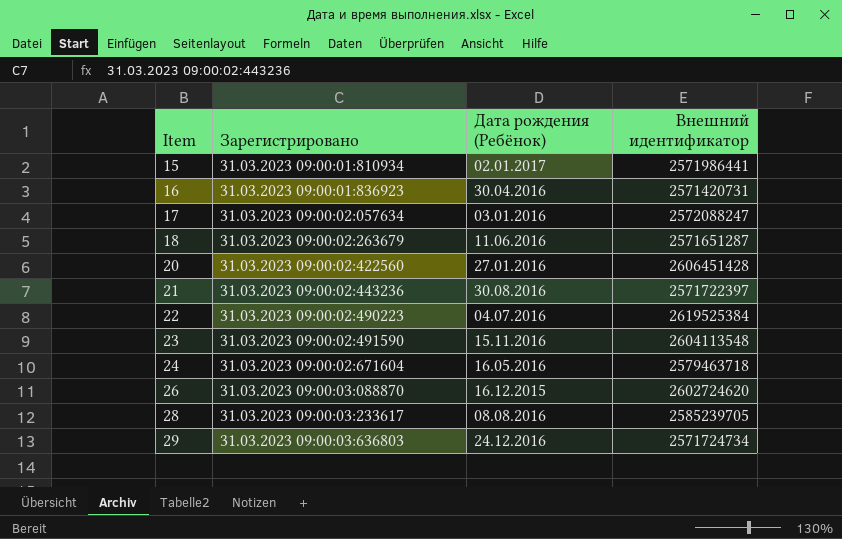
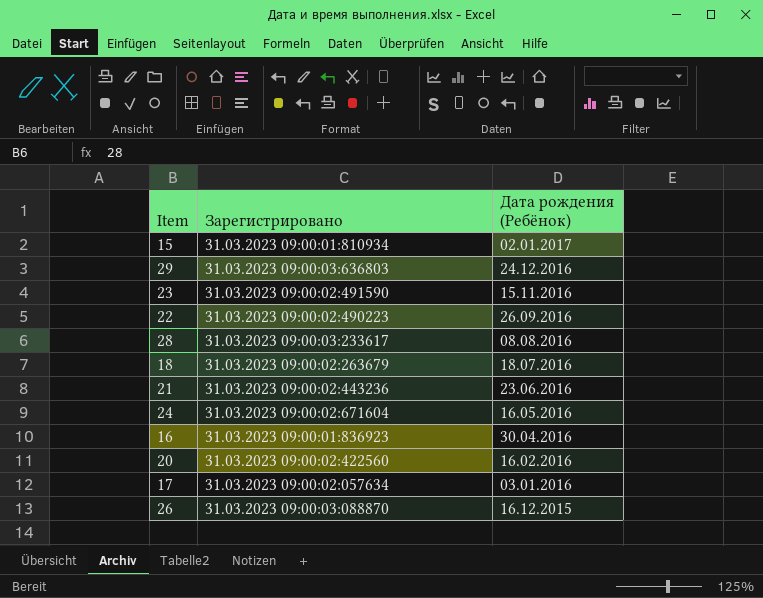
row order: Item ascending -> Дата рождения (Ребёнок) descending
column Внешний идентификатор | position: 4 -> none
22 | Дата рождения (Ребёнок): 04.07.2016 -> 26.09.2016
18 | Дата рождения (Ребёнок): 11.06.2016 -> 18.07.2016
21 | Дата рождения (Ребёнок): 30.08.2016 -> 23.06.2016
20 | Дата рождения (Ребёнок): 27.01.2016 -> 16.02.2016

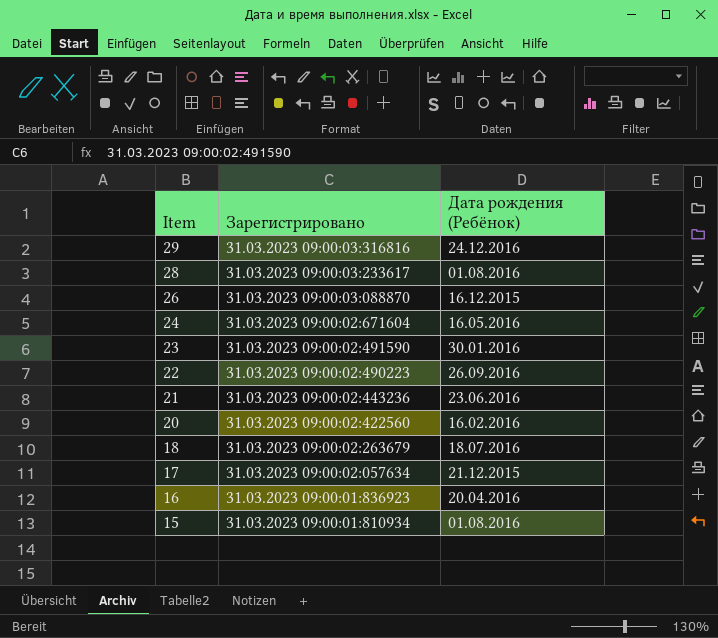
row order: Дата рождения (Ребёнок) descending -> Item descending
29 | Зарегистрировано: 31.03.2023 09:00:03:636803 -> 31.03.2023 09:00:03:316816
28 | Дата рождения (Ребёнок): 08.08.2016 -> 01.08.2016
23 | Дата рождения (Ребёнок): 15.11.2016 -> 30.01.2016
17 | Дата рождения (Ребёнок): 03.01.2016 -> 21.12.2015
16 | Дата рождения (Ребёнок): 30.04.2016 -> 20.04.2016
15 | Дата рождения (Ребёнок): 02.01.2017 -> 01.08.2016

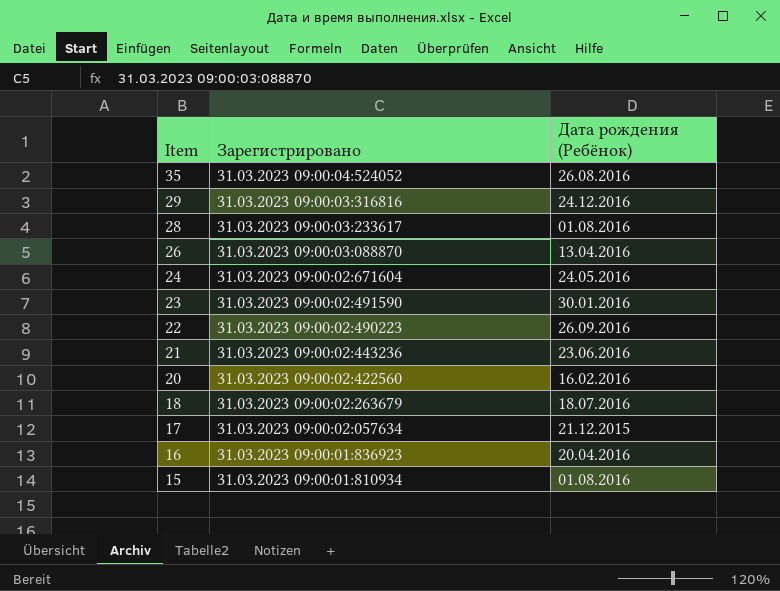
row 35: none -> 31.03.2023 09:00:04:524052 | 26.08.2016
26 | Дата рождения (Ребёнок): 16.12.2015 -> 13.04.2016
24 | Дата рождения (Ребёнок): 16.05.2016 -> 24.05.2016

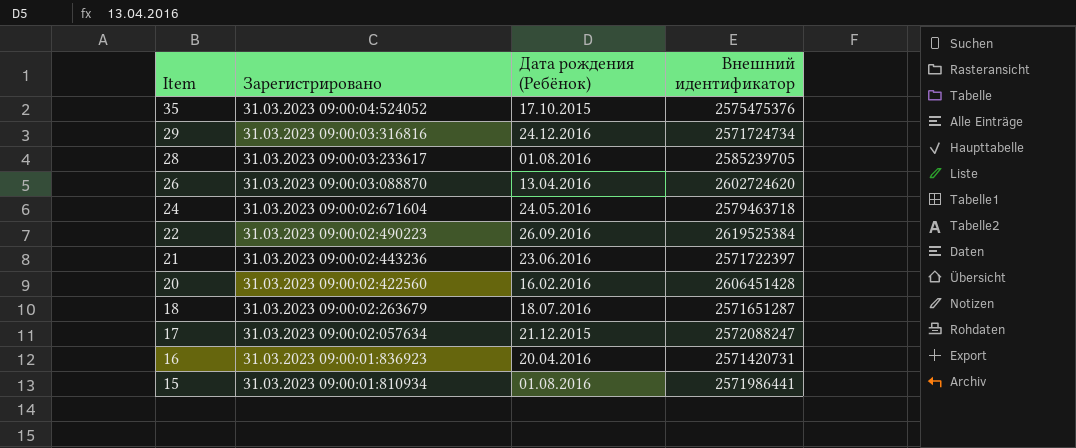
column Внешний идентификатор | position: none -> 4
row 23: 31.03.2023 09:00:02:491590 | 30.01.2016 -> none
35 | Дата рождения (Ребёнок): 26.08.2016 -> 17.10.2015

